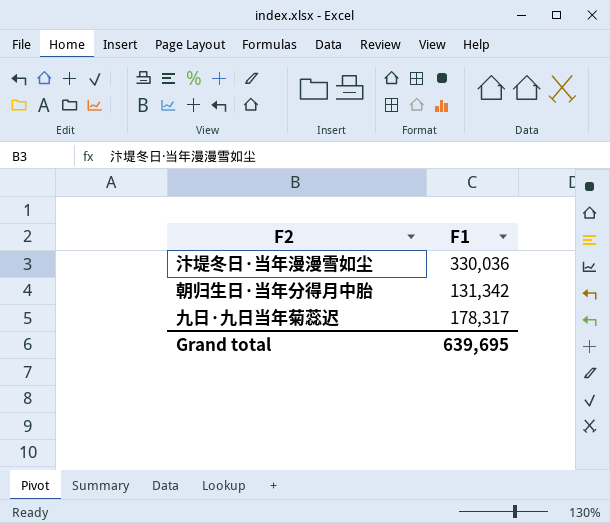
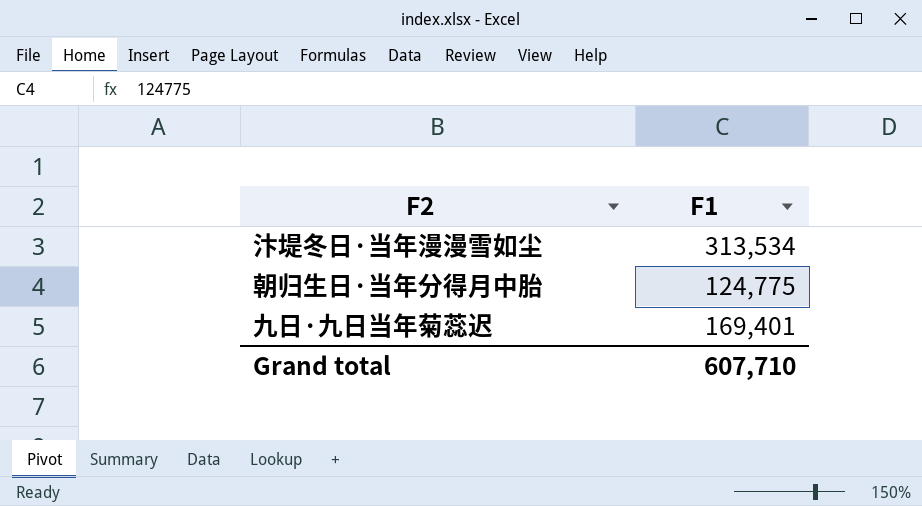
汴堤冬日·当年漫漫雪如尘 | F1: 330,036 -> 313,534
朝归生日·当年分得月中胎 | F1: 131,342 -> 124,775
九日·九日当年菊蕊迟 | F1: 178,317 -> 169,401
Grand total | F1: 639,695 -> 607,710

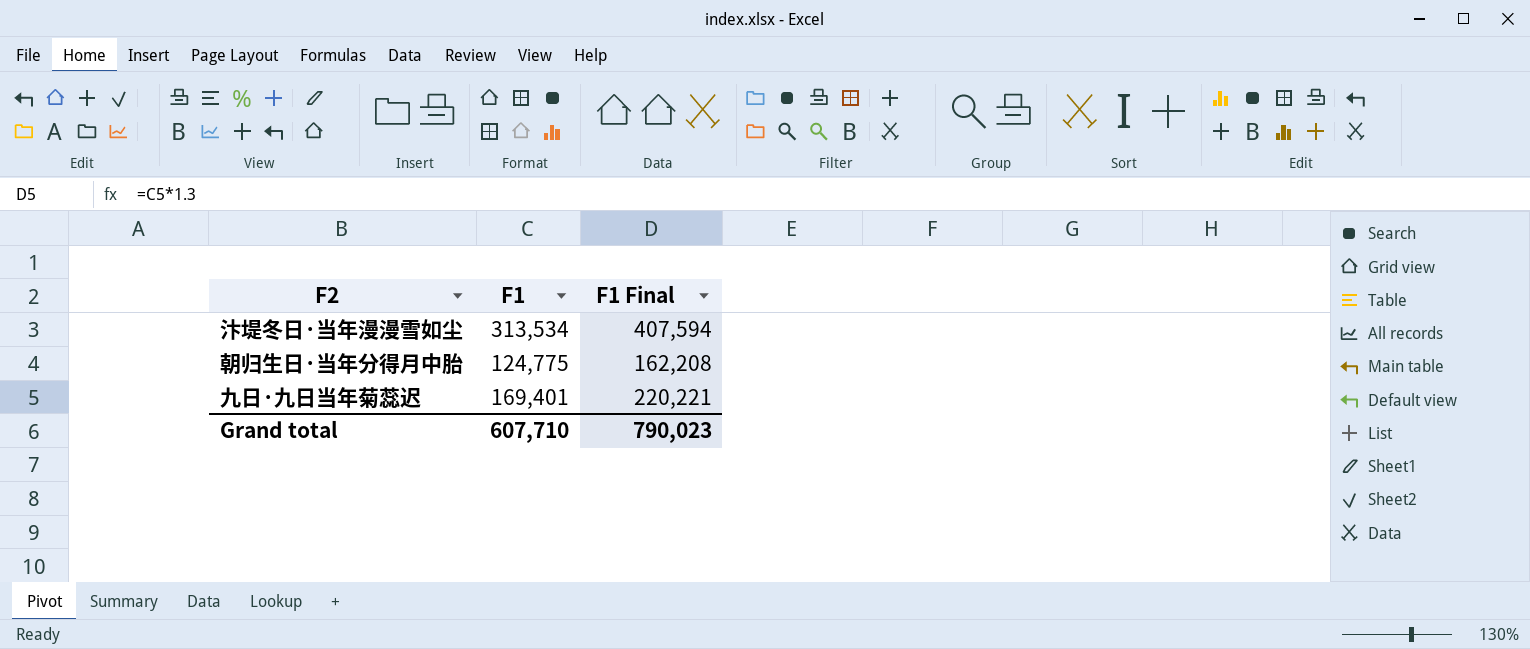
column F1 Final | formula: none -> [F1] * 1.3

